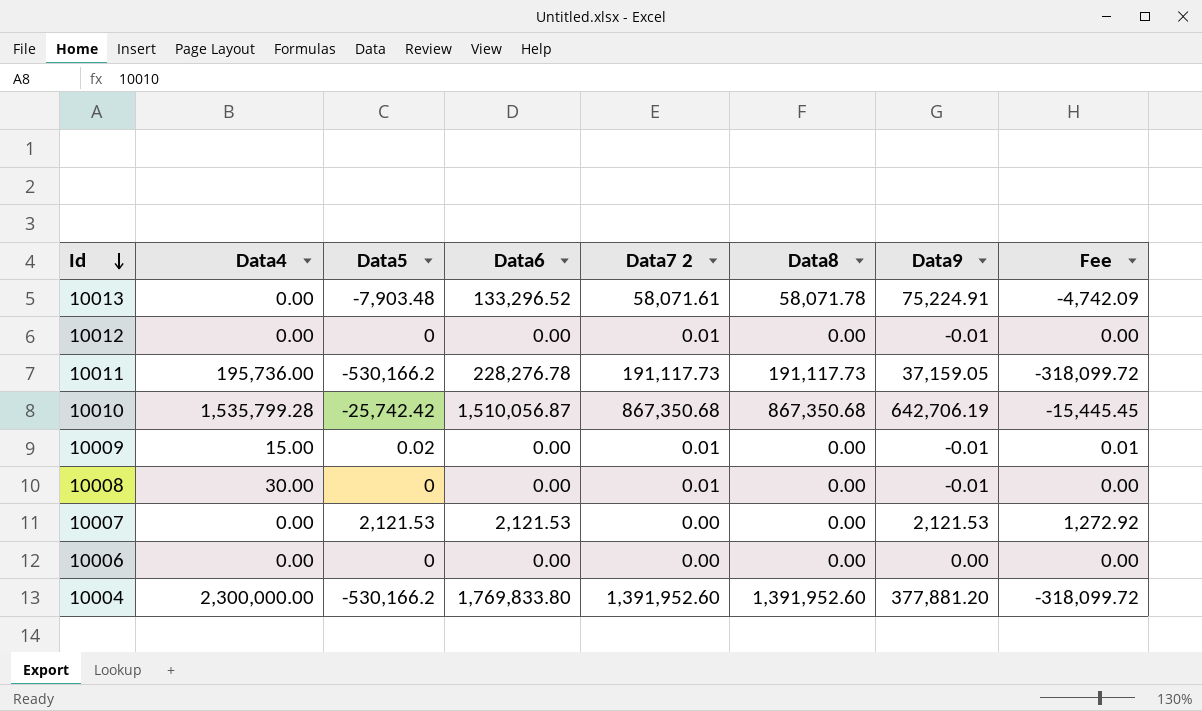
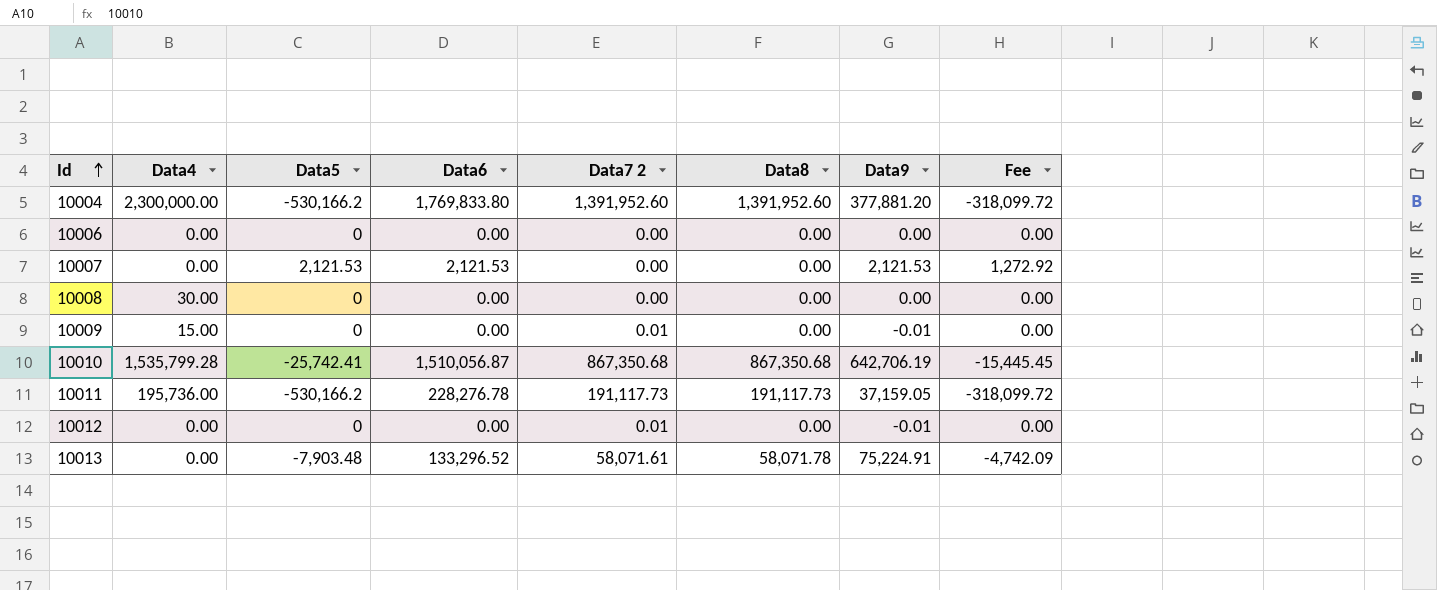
row order: Id descending -> Id ascending
10008 | Data7 2: 0.01 -> 0.00
10008 | Data9: -0.01 -> 0.00
10009 | Data5: 0.02 -> 0
10009 | Fee: 0.01 -> 0.00
10010 | Data5: -25,742.42 -> -25,742.41

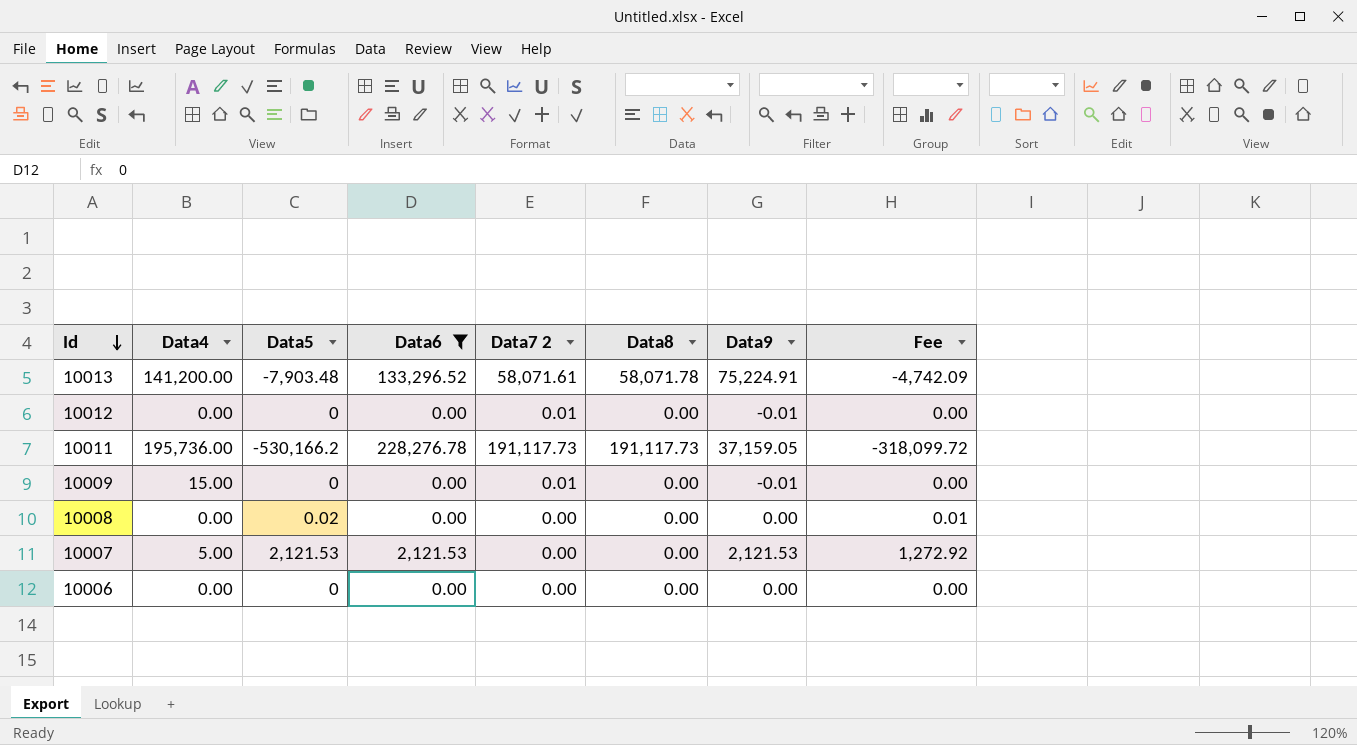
filter: none -> Data6 <= 228,276.78
row order: Id ascending -> Id descending
10013 | Data4: 0.00 -> 141,200.00
10008 | Data4: 30.00 -> 0.00
10008 | Data5: 0 -> 0.02
10008 | Fee: 0.00 -> 0.01
10007 | Data4: 0.00 -> 5.00

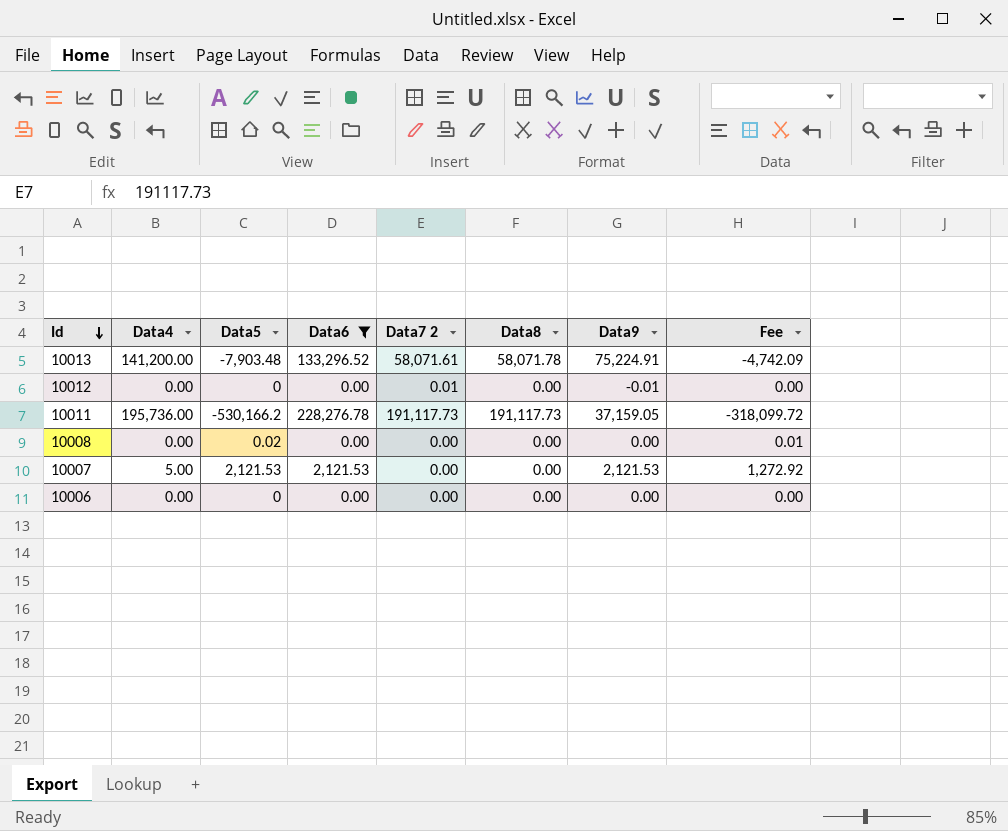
row 10009: 15.00 | 0 | 0.00 | 0.01 | 0.00 | -0.01 | 0.00 -> none

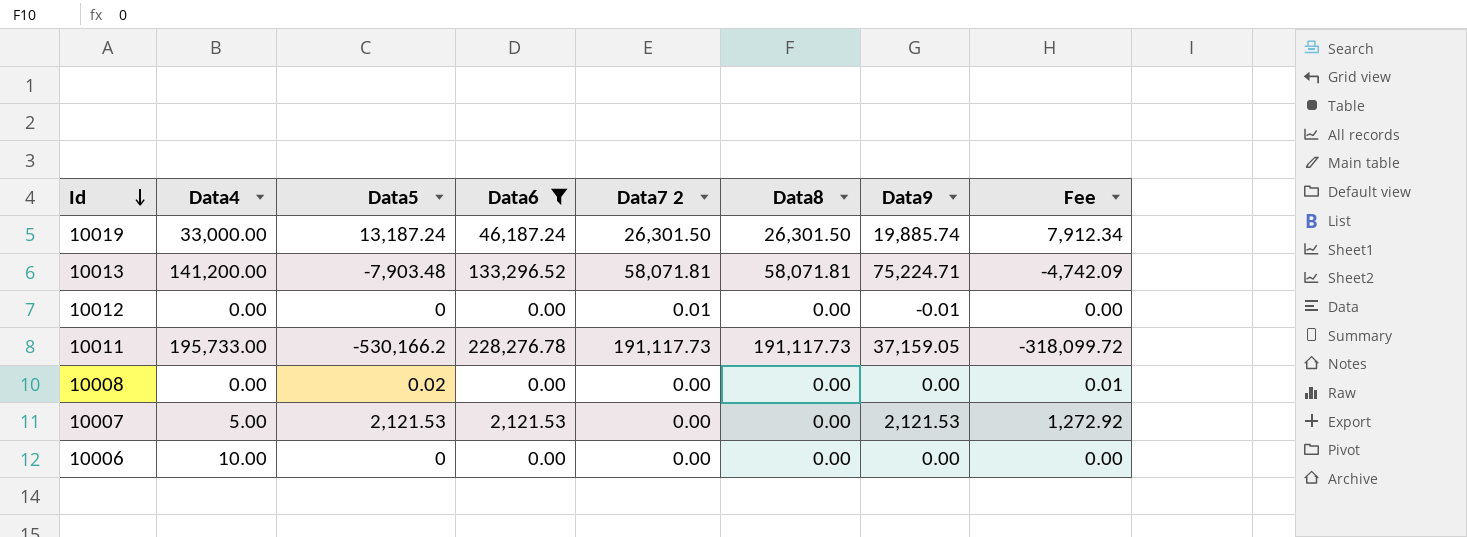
row 10019: none -> 33,000.00 | 13,187.24 | 46,187.24 | 26,301.50 | 26,301.50 | 19,885.74 | 7,912.34
10013 | Data7 2: 58,071.61 -> 58,071.81
10013 | Data8: 58,071.78 -> 58,071.81
10013 | Data9: 75,224.91 -> 75,224.71
10011 | Data4: 195,736.00 -> 195,733.00
10006 | Data4: 0.00 -> 10.00

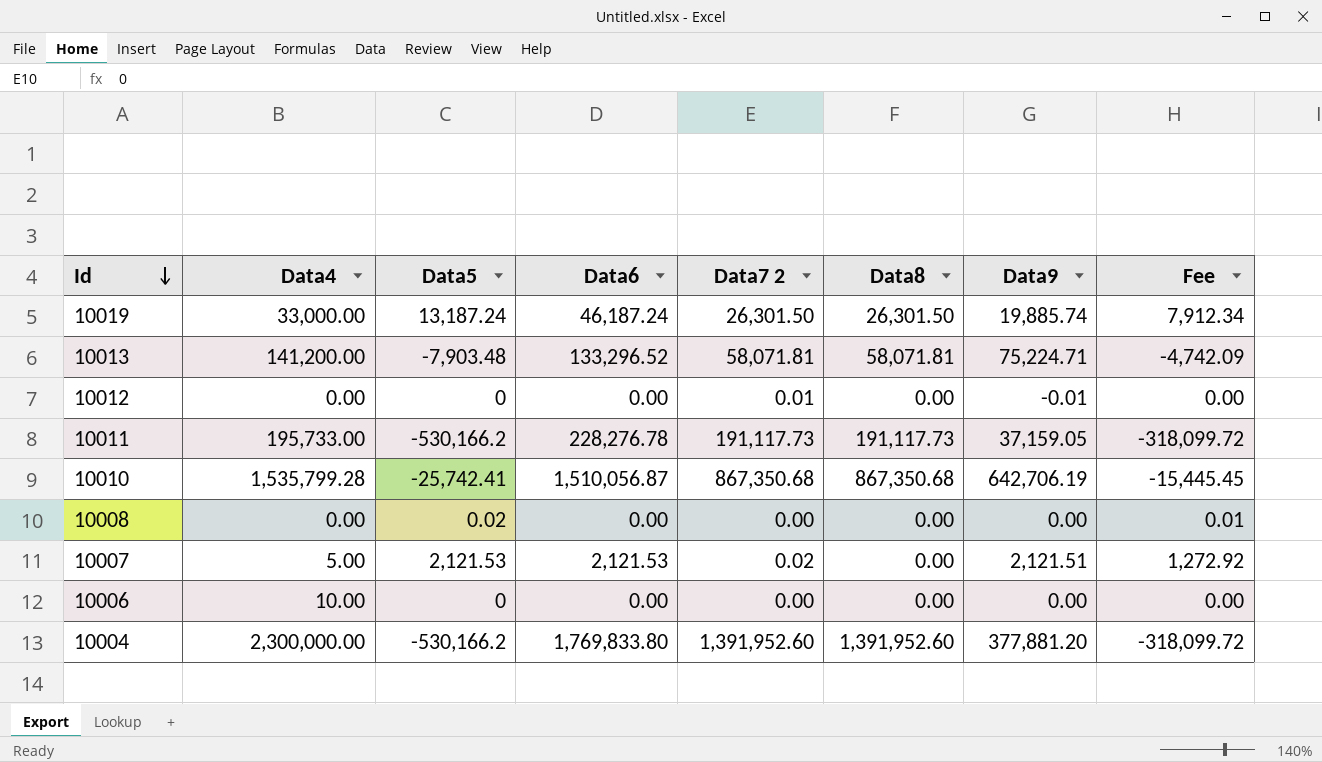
filter: Data6 <= 228,276.78 -> none
10007 | Data7 2: 0.00 -> 0.02
10007 | Data9: 2,121.53 -> 2,121.51

